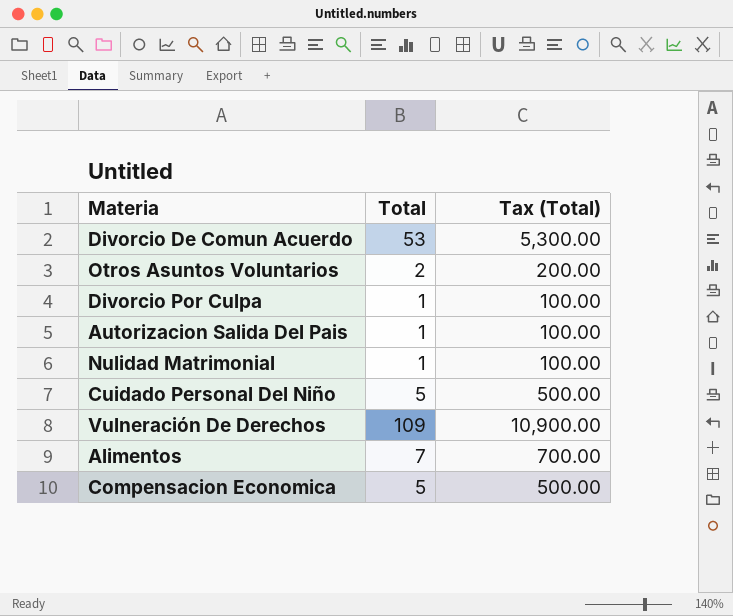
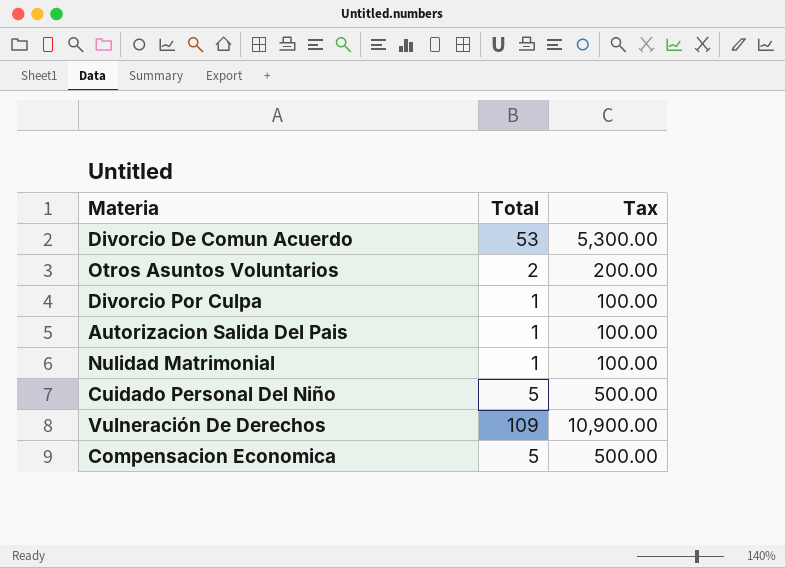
column name: Tax (Total) -> Tax
row Alimentos: 7 | 700.00 -> none

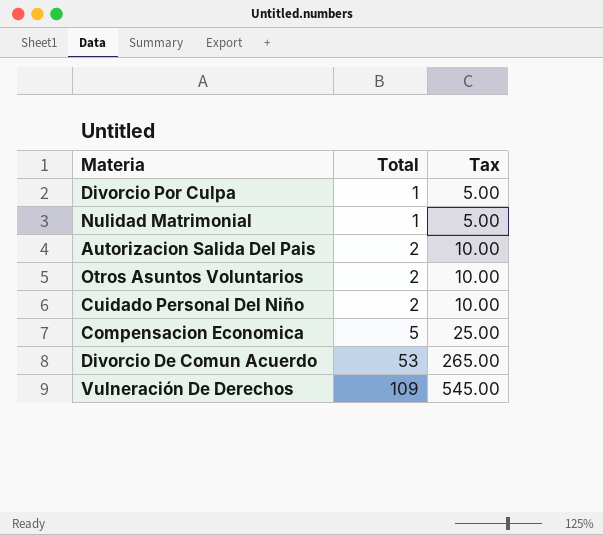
row order: none -> Total ascending
column Tax | formula: [Total] * 100 -> [Total] * 5
Autorizacion Salida Del Pais | Total: 1 -> 2
Cuidado Personal Del Niño | Total: 5 -> 2

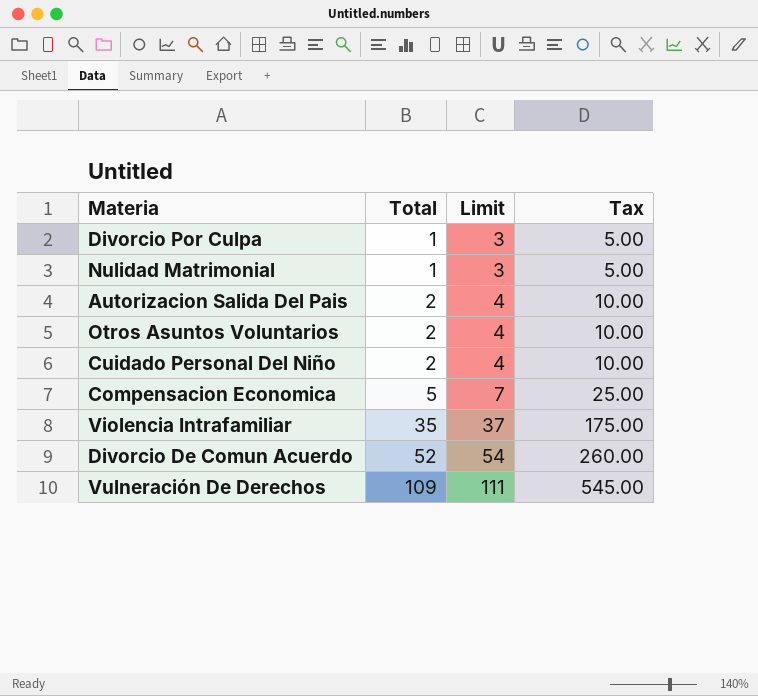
column Limit | formula: none -> [Total] + 2
row Violencia Intrafamiliar: none -> 35 | 37 | 175.00
Divorcio De Comun Acuerdo | Total: 53 -> 52
Divorcio De Comun Acuerdo | Tax: 265.00 -> 260.00

